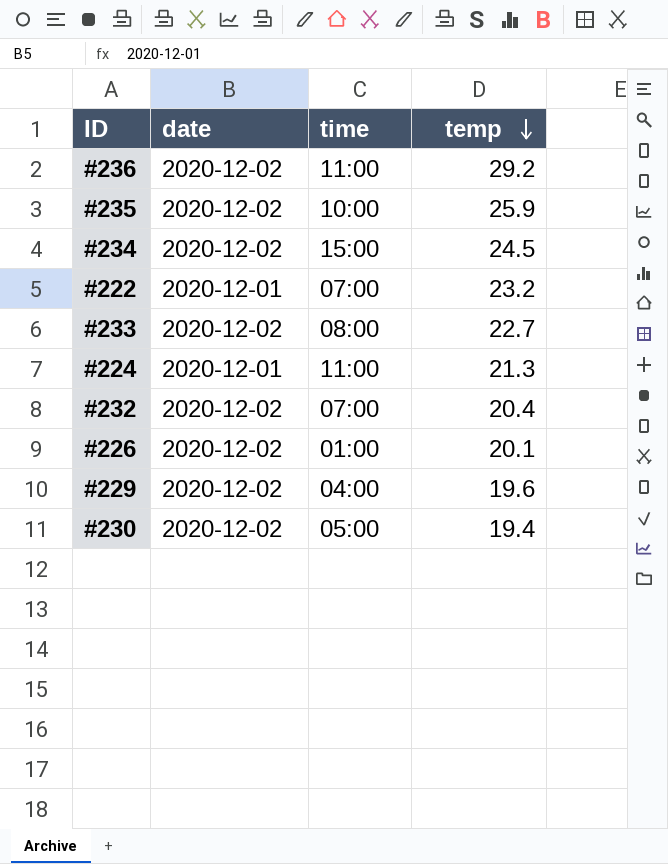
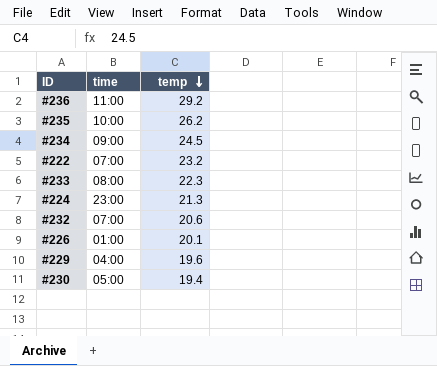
column date | position: 2 -> none
#235 | temp: 25.9 -> 26.2
#234 | time: 15:00 -> 09:00
#233 | temp: 22.7 -> 22.3
#224 | time: 11:00 -> 23:00
#232 | temp: 20.4 -> 20.6

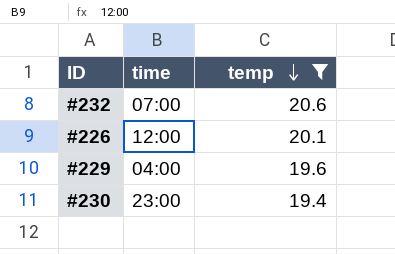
filter: none -> temp <= 20.6
#226 | time: 01:00 -> 12:00
#230 | time: 05:00 -> 23:00

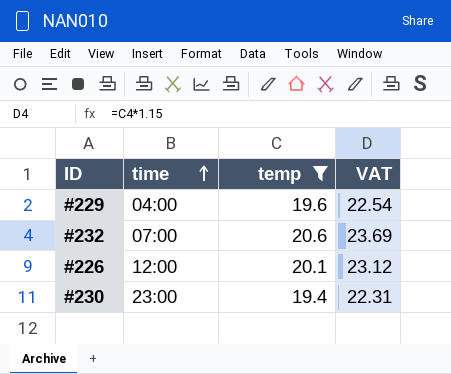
row order: temp descending -> time ascending
column VAT | formula: none -> [temp] * 1.15

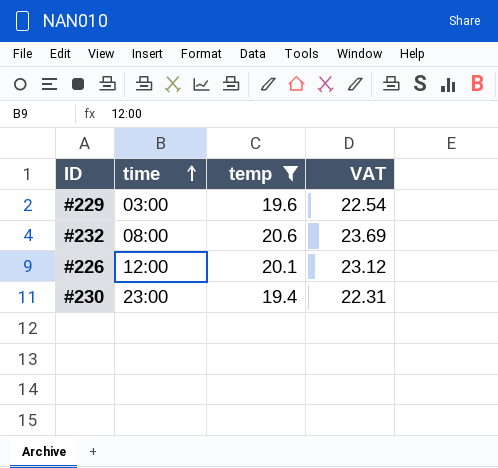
#229 | time: 04:00 -> 03:00
#232 | time: 07:00 -> 08:00

